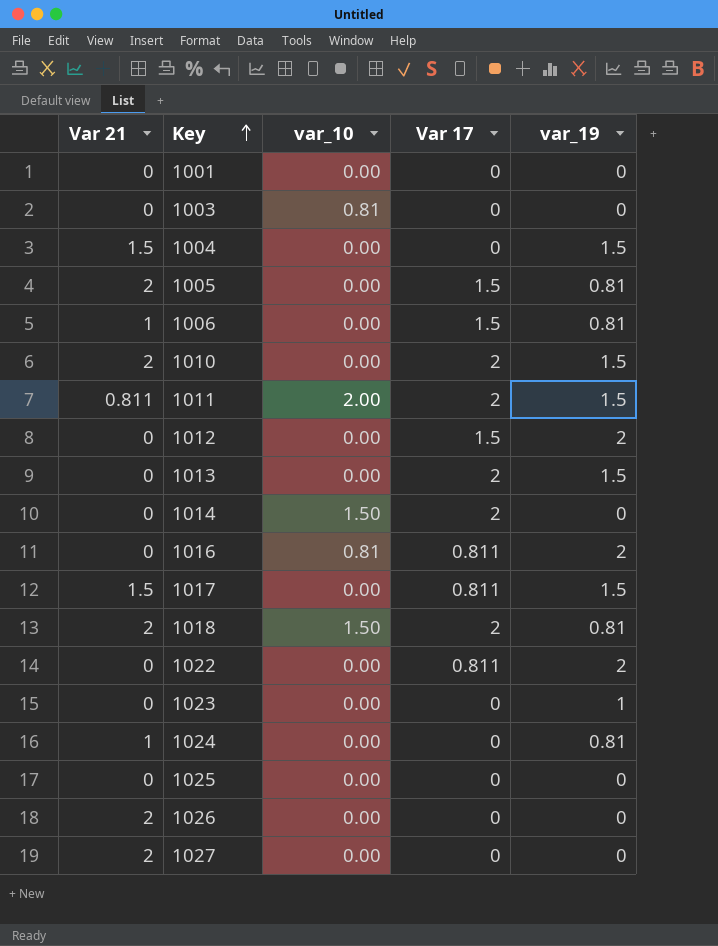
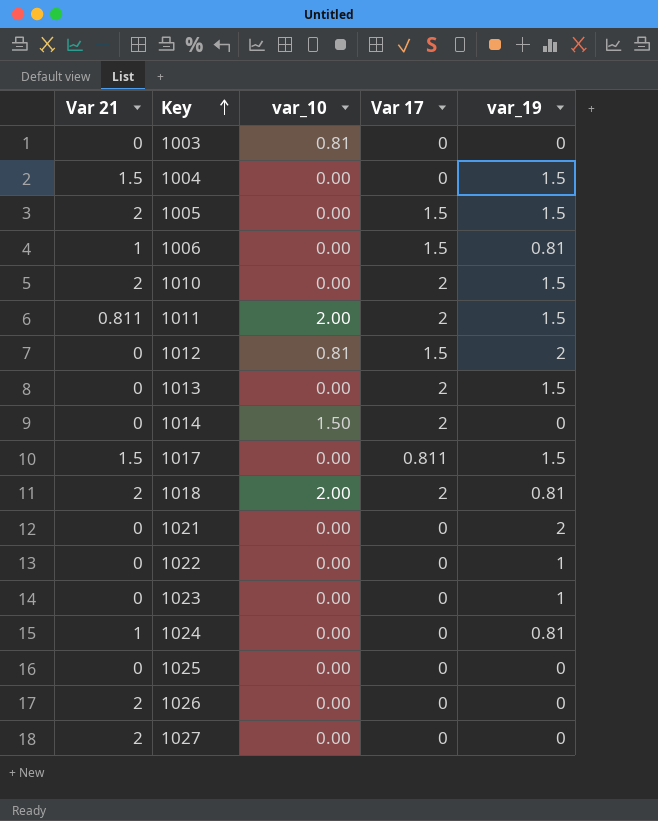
row 1001: 0 | 0.00 | 0 | 0 -> none
row 1016: 0 | 0.81 | 0.811 | 2 -> none
1005 | var_19: 0.81 -> 1.5
1012 | var_10: 0.00 -> 0.81
1018 | var_10: 1.50 -> 2.00
row 1021: none -> 0 | 0.00 | 0 | 2
1022 | Var 17: 0.811 -> 0
1022 | var_19: 2 -> 1

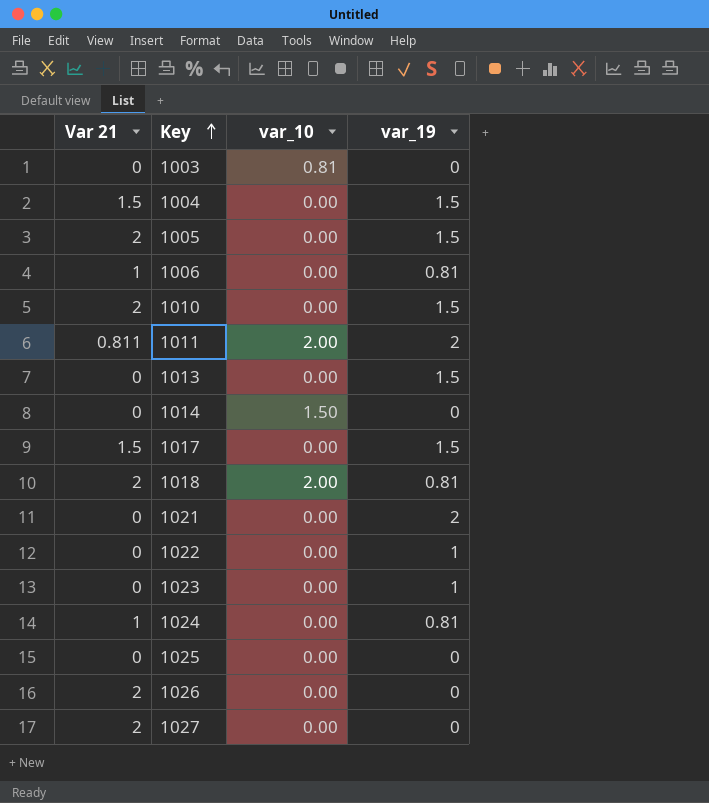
column Var 17 | position: 4 -> none
row 1012: 0 | 0.81 | 1.5 | 2 -> none
1011 | var_19: 1.5 -> 2

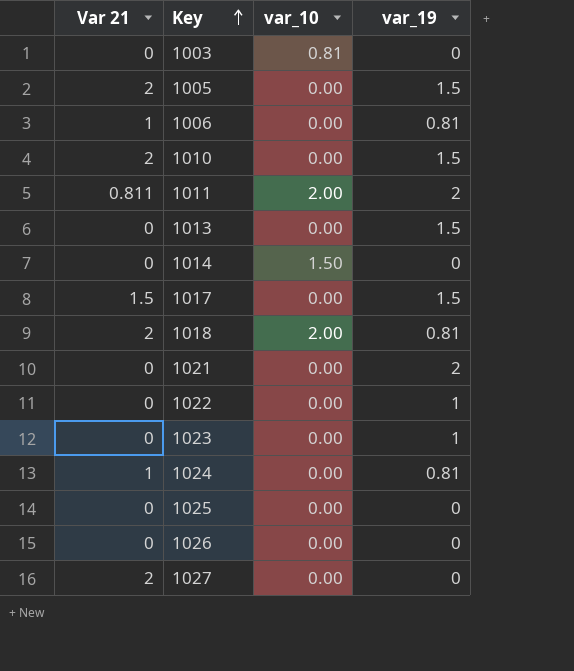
row 1004: 1.5 | 0.00 | 1.5 -> none
1026 | Var 21: 2 -> 0

